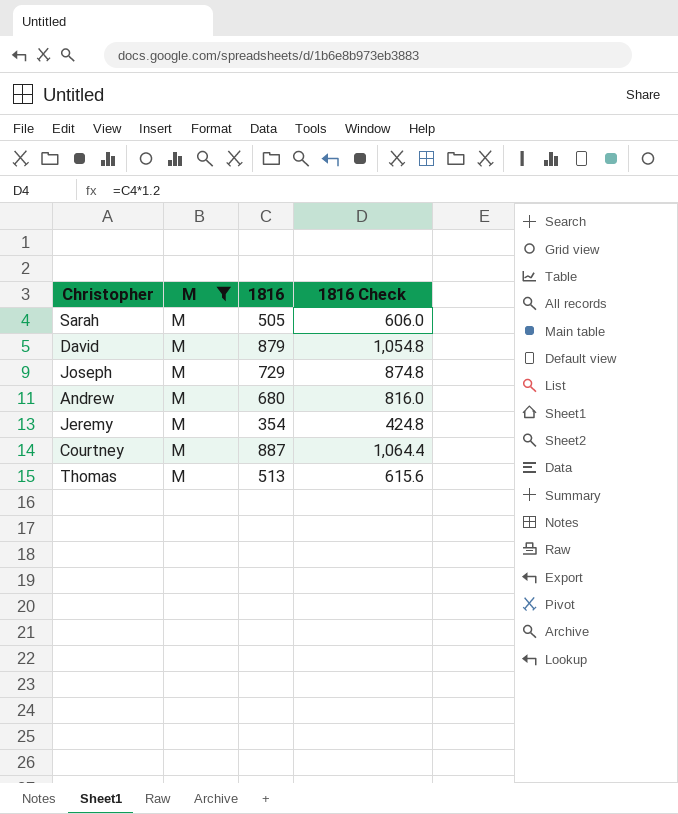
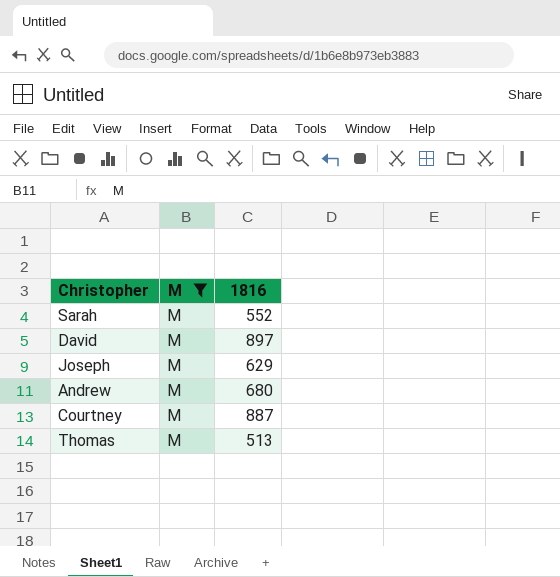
column 1816 Check | formula: [1816] * 1.2 -> none
row Jeremy: M | 354 | 424.8 -> none
Sarah | 1816: 505 -> 552
David | 1816: 879 -> 897
Joseph | 1816: 729 -> 629

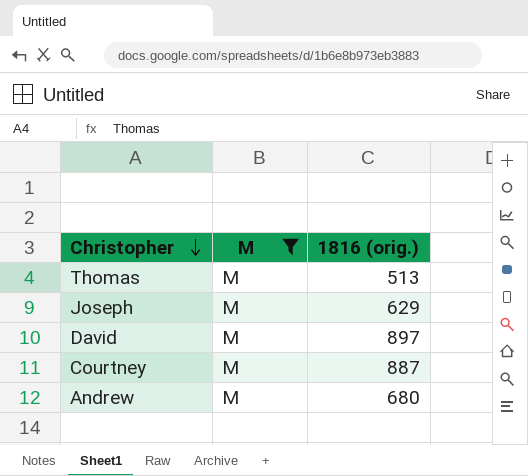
row order: none -> Christopher descending
column name: 1816 -> 1816 (orig.)
row Sarah: M | 552 -> none

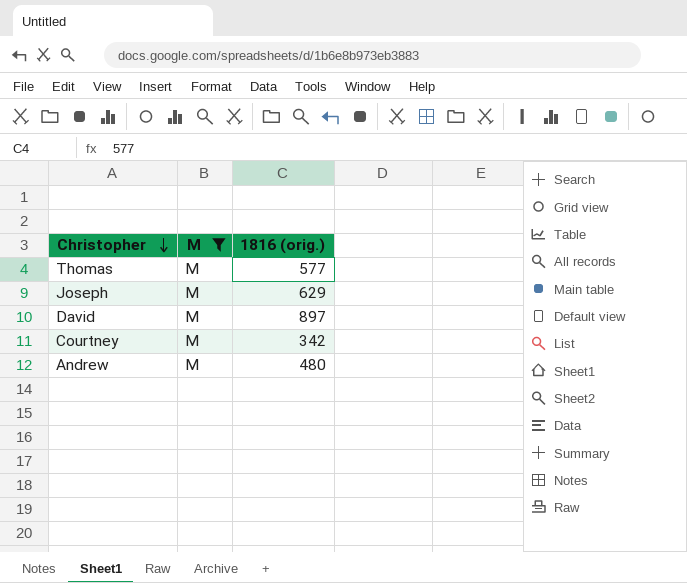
Thomas | 1816 (orig.): 513 -> 577
Courtney | 1816 (orig.): 887 -> 342
Andrew | 1816 (orig.): 680 -> 480

